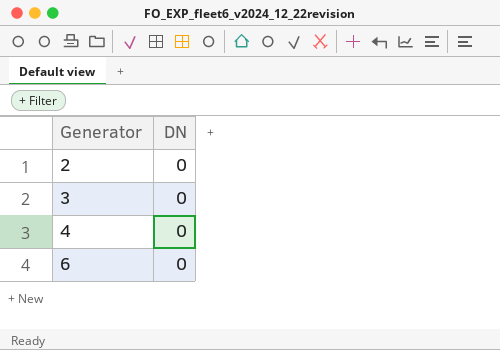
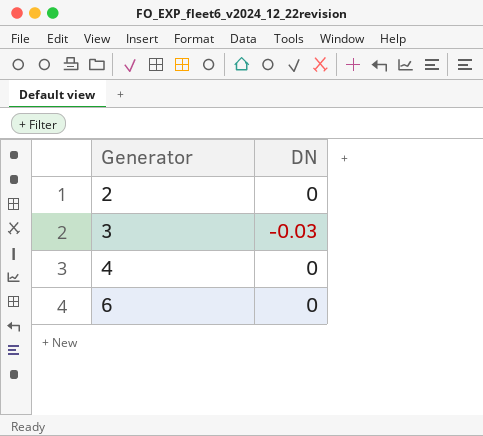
3 | DN: 0 -> -0.03

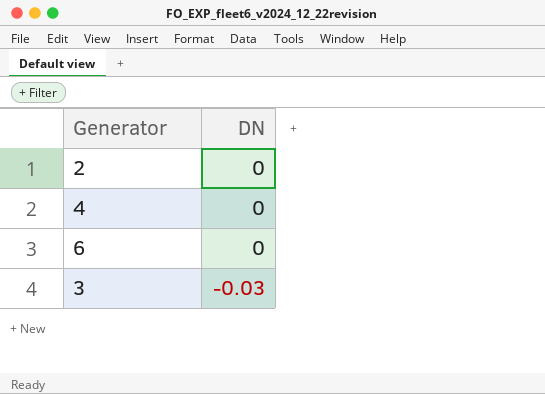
row order: Generator ascending -> DN descending

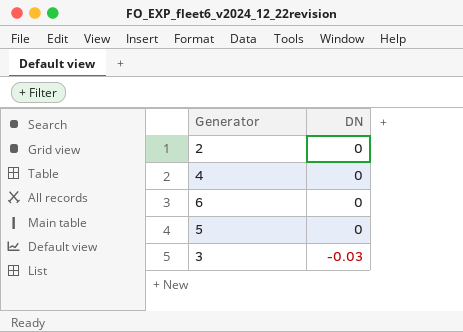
row 5: none -> 0

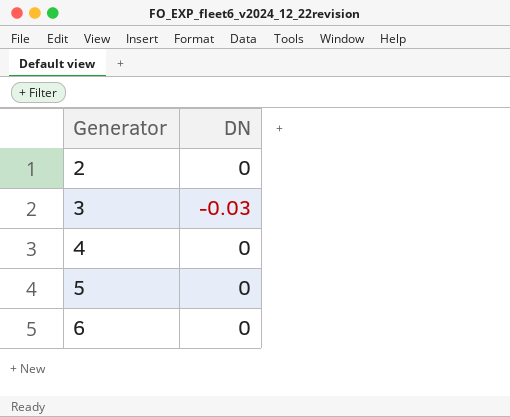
row order: DN descending -> Generator ascending

